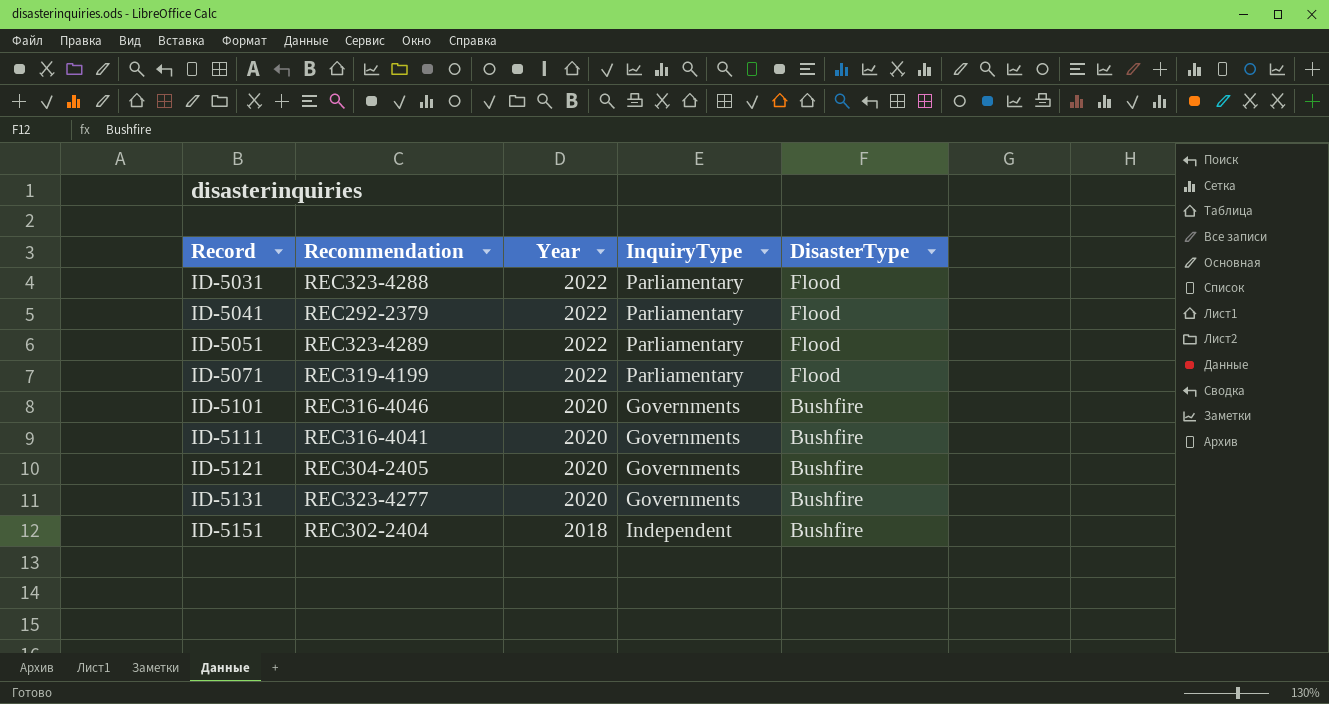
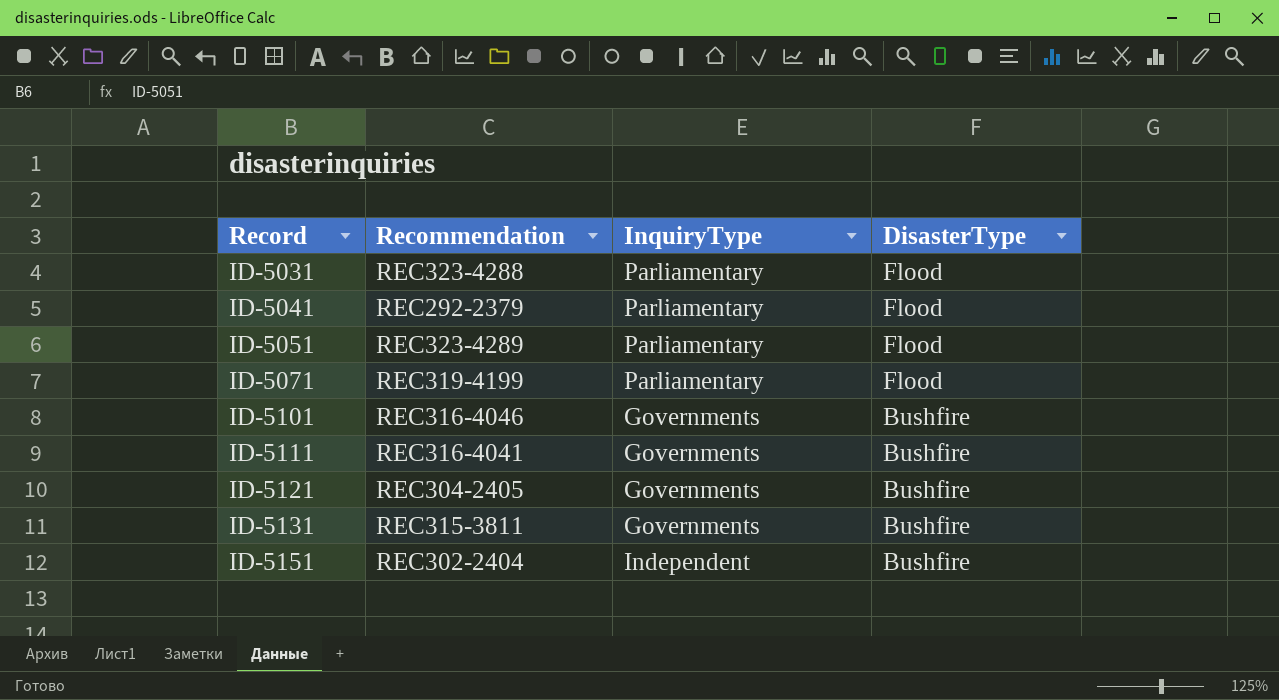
column Year | position: 3 -> none
ID-5131 | Recommendation: REC323-4277 -> REC315-3811

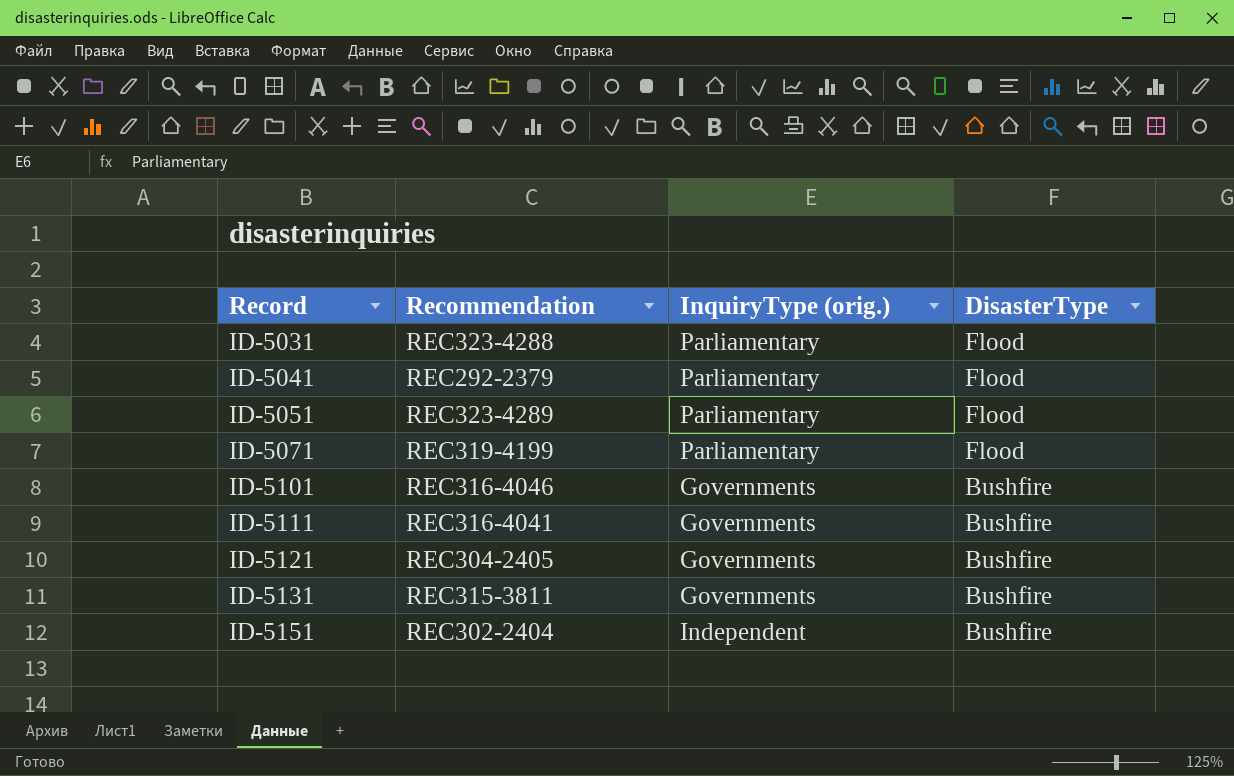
column name: InquiryType -> InquiryType (orig.)

